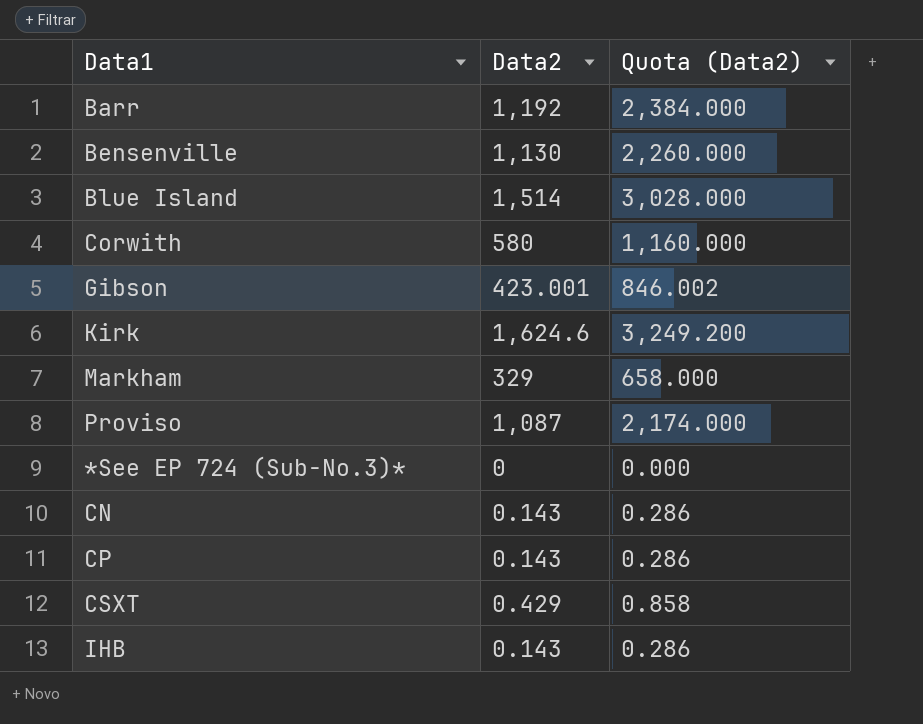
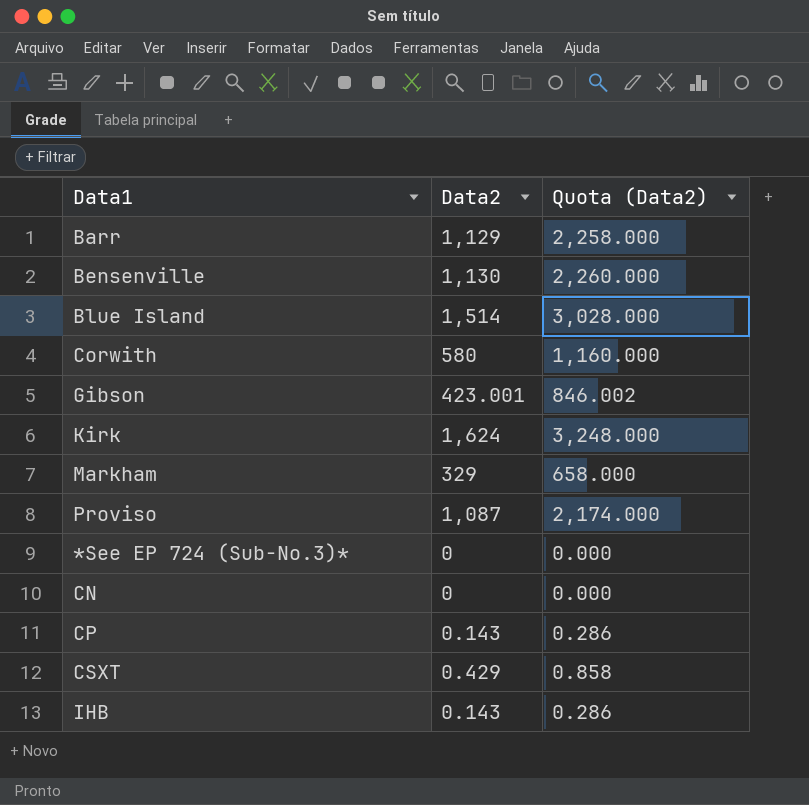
Barr | Data2: 1,192 -> 1,129
Barr | Quota (Data2): 2,384.000 -> 2,258.000
Kirk | Data2: 1,624.6 -> 1,624
Kirk | Quota (Data2): 3,249.200 -> 3,248.000
CN | Data2: 0.143 -> 0
CN | Quota (Data2): 0.286 -> 0.000

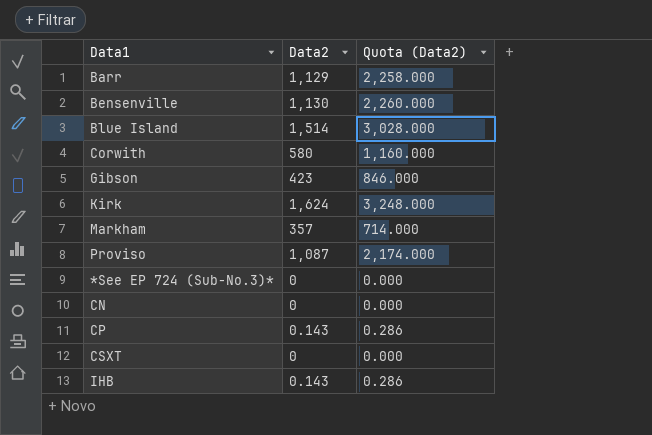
Gibson | Data2: 423.001 -> 423
Gibson | Quota (Data2): 846.002 -> 846.000
Markham | Data2: 329 -> 357
Markham | Quota (Data2): 658.000 -> 714.000
CSXT | Data2: 0.429 -> 0
CSXT | Quota (Data2): 0.858 -> 0.000

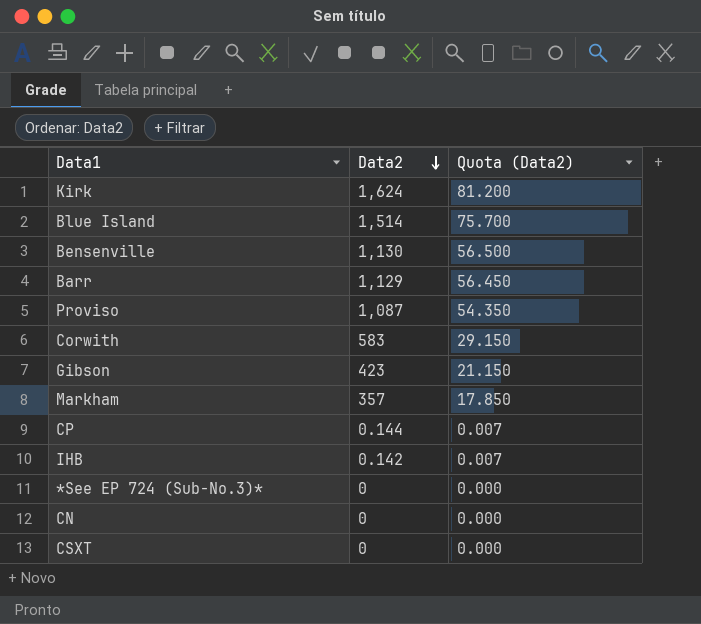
row order: none -> Data2 descending
column Quota (Data2) | formula: [Data2] * 2 -> [Data2] * 0.05
Corwith | Data2: 580 -> 583
CP | Data2: 0.143 -> 0.144
IHB | Data2: 0.143 -> 0.142

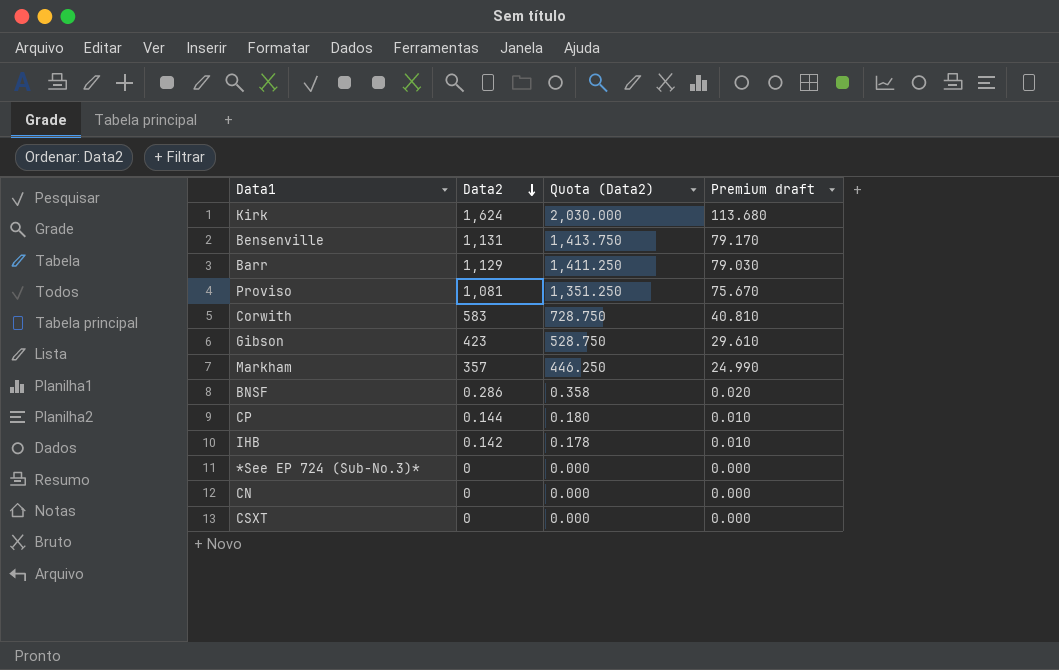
column Quota (Data2) | formula: [Data2] * 0.05 -> [Data2] * 1.25
column Premium draft | formula: none -> [Data2] * 0.07
row Blue Island: 1,514 | 75.700 -> none
Bensenville | Data2: 1,130 -> 1,131
Proviso | Data2: 1,087 -> 1,081
row BNSF: none -> 0.286 | 0.358 | 0.020

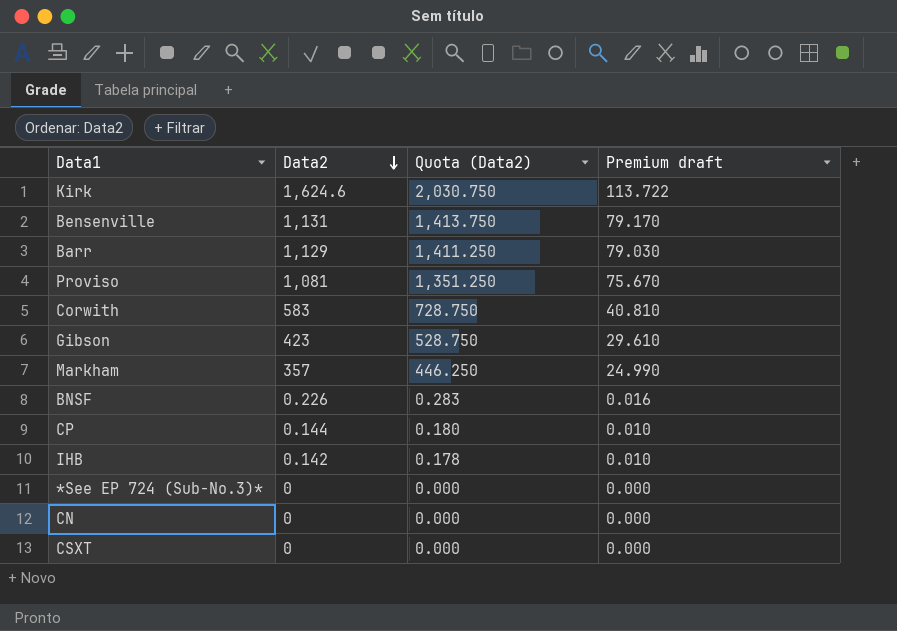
Kirk | Data2: 1,624 -> 1,624.6
Kirk | Quota (Data2): 2,030.000 -> 2,030.750
Kirk | Premium draft: 113.680 -> 113.722
BNSF | Data2: 0.286 -> 0.226
BNSF | Quota (Data2): 0.358 -> 0.283
BNSF | Premium draft: 0.020 -> 0.016

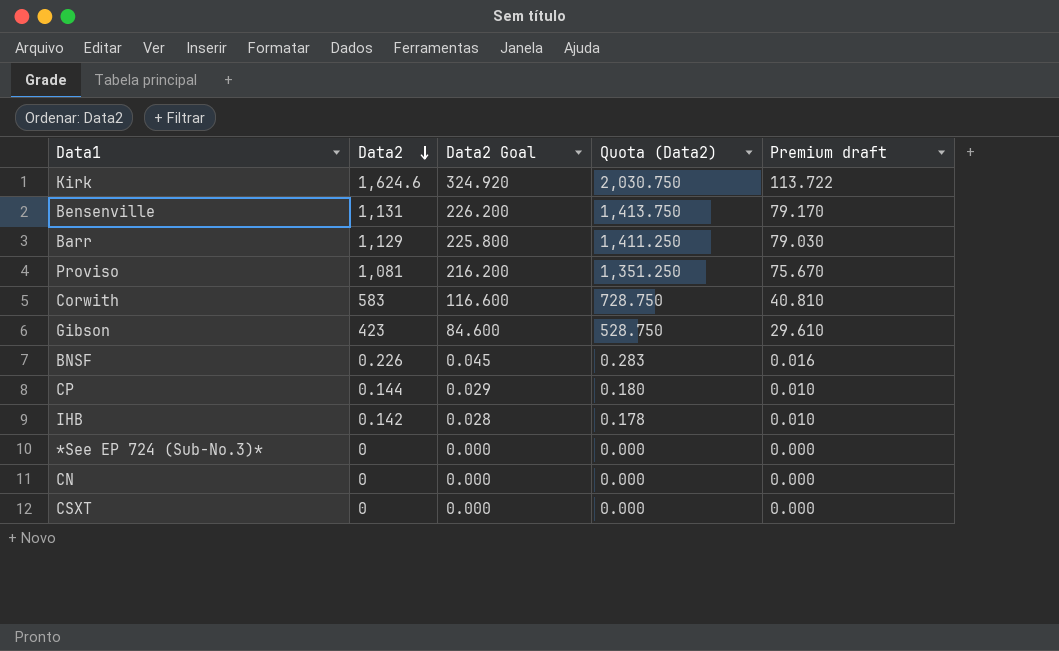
column Data2 Goal | formula: none -> [Data2] * 0.2
row Markham: 357 | 446.250 | 24.990 -> none

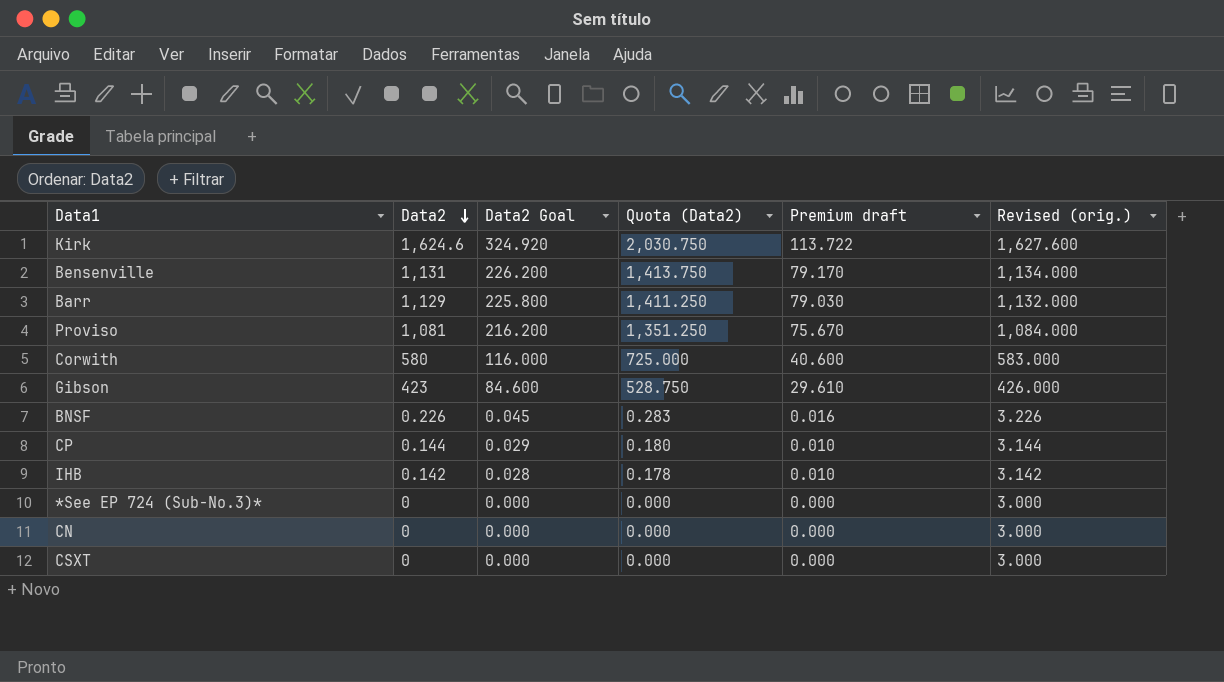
column Revised (orig.) | formula: none -> [Data2] + 3
Corwith | Data2: 583 -> 580
Corwith | Data2 Goal: 116.600 -> 116.000
Corwith | Quota (Data2): 728.750 -> 725.000
Corwith | Premium draft: 40.810 -> 40.600

